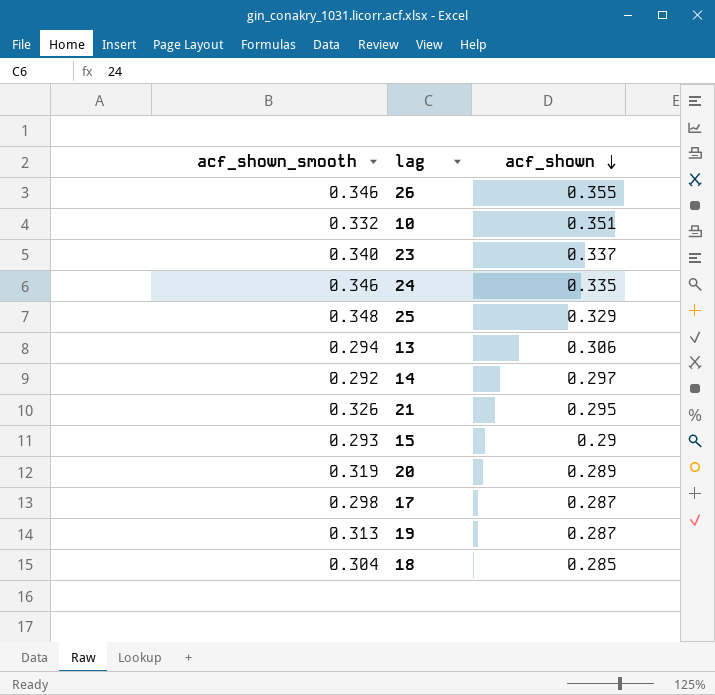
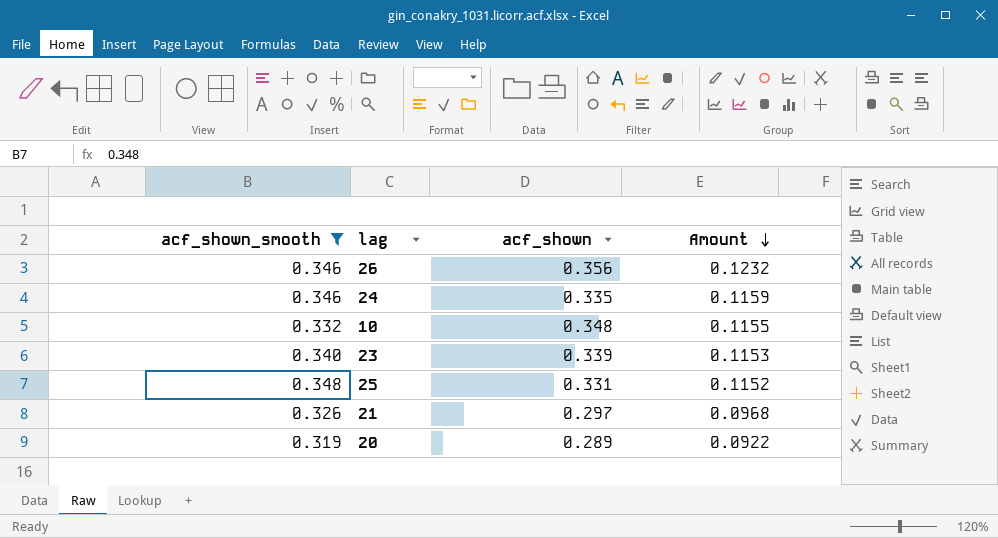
filter: none -> acf_shown_smooth >= 0.319
row order: acf_shown descending -> Amount descending
column Amount | formula: none -> [acf_shown_smooth] * [acf_shown]
26 | acf_shown: 0.355 -> 0.356
10 | acf_shown: 0.351 -> 0.348
23 | acf_shown: 0.337 -> 0.339
25 | acf_shown: 0.329 -> 0.331
21 | acf_shown: 0.295 -> 0.297

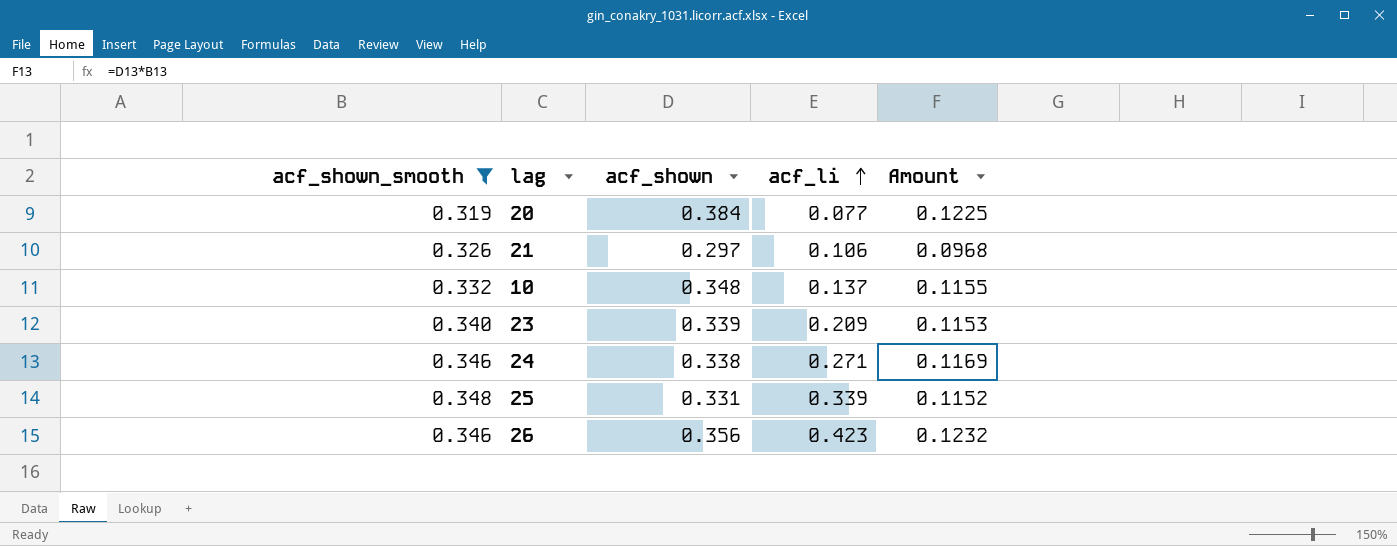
row order: Amount descending -> acf_li ascending
column acf_li | position: none -> 4
20 | acf_shown: 0.289 -> 0.384
20 | Amount: 0.0922 -> 0.1225
24 | acf_shown: 0.335 -> 0.338
24 | Amount: 0.1159 -> 0.1169

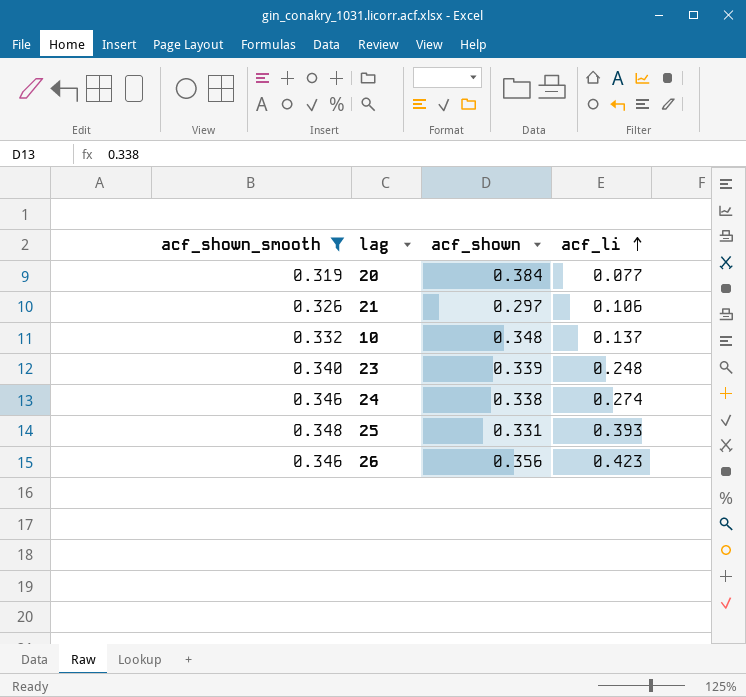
column Amount | formula: [acf_shown_smooth] * [acf_shown] -> none
23 | acf_li: 0.209 -> 0.248
24 | acf_li: 0.271 -> 0.274
25 | acf_li: 0.339 -> 0.393

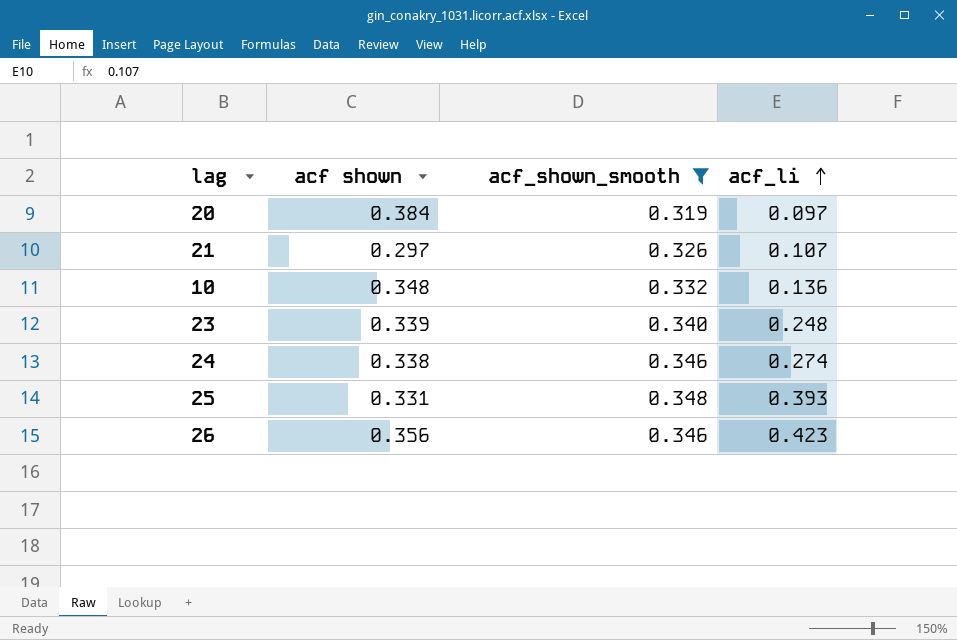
column name: acf_shown -> acf shown
column acf_shown_smooth | position: 1 -> 3
20 | acf_li: 0.077 -> 0.097
21 | acf_li: 0.106 -> 0.107
10 | acf_li: 0.137 -> 0.136

